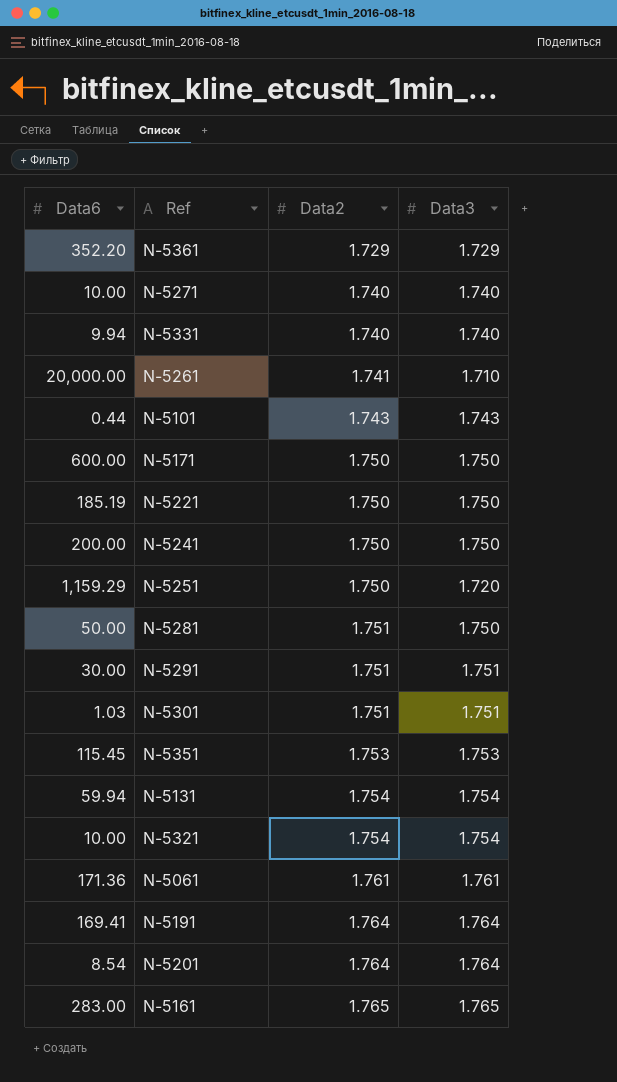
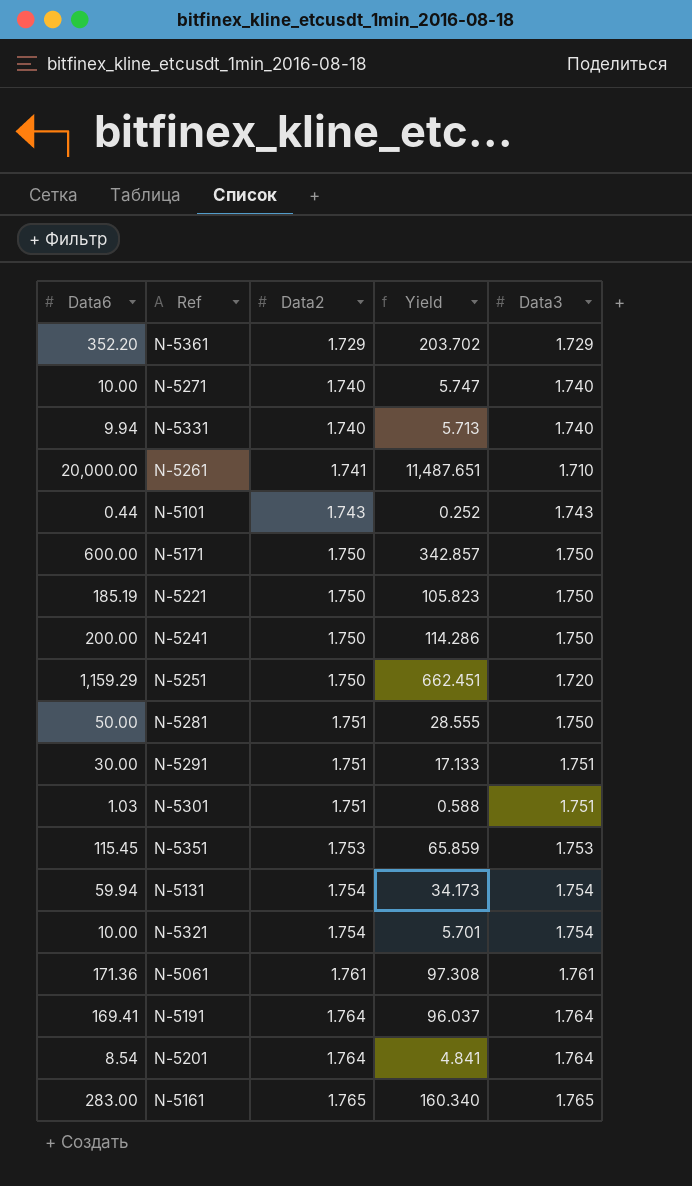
column Yield | formula: none -> [Data6] / [Data2]

